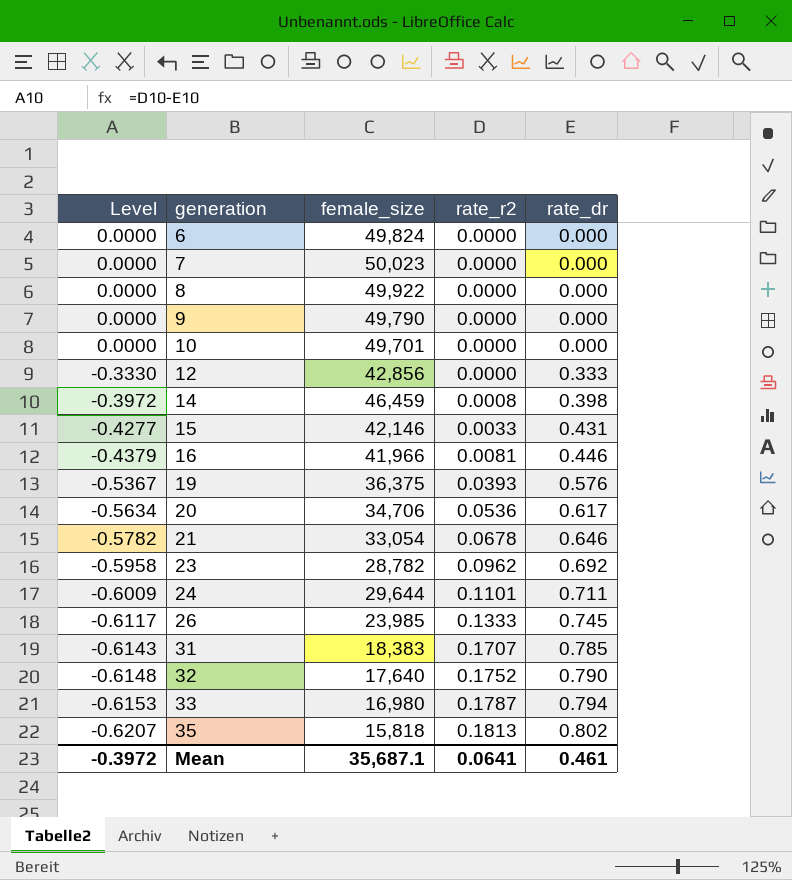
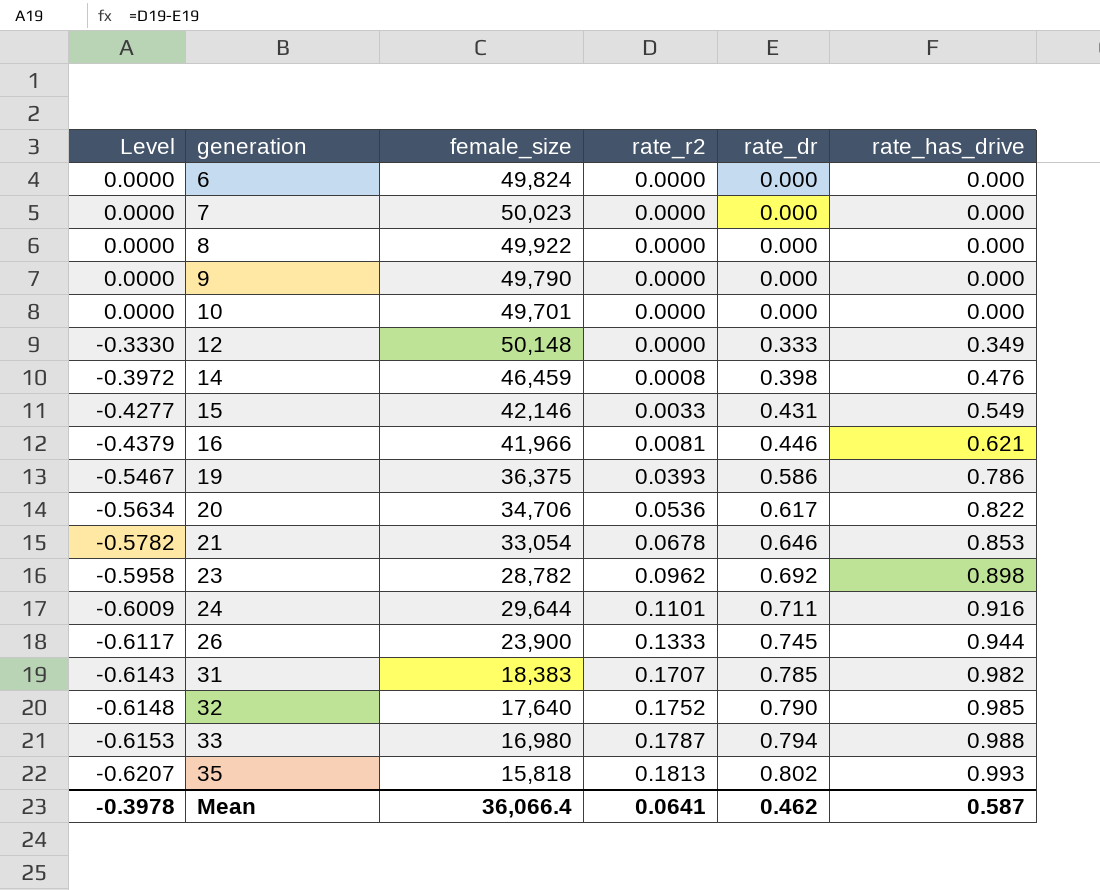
column rate_has_drive | position: none -> 6
12 | female_size: 42,856 -> 50,148
19 | Level: -0.5367 -> -0.5467
19 | rate_dr: 0.576 -> 0.586
26 | female_size: 23,985 -> 23,900
Mean | Level: -0.3972 -> -0.3978
Mean | female_size: 35,687.1 -> 36,066.4
Mean | rate_dr: 0.461 -> 0.462

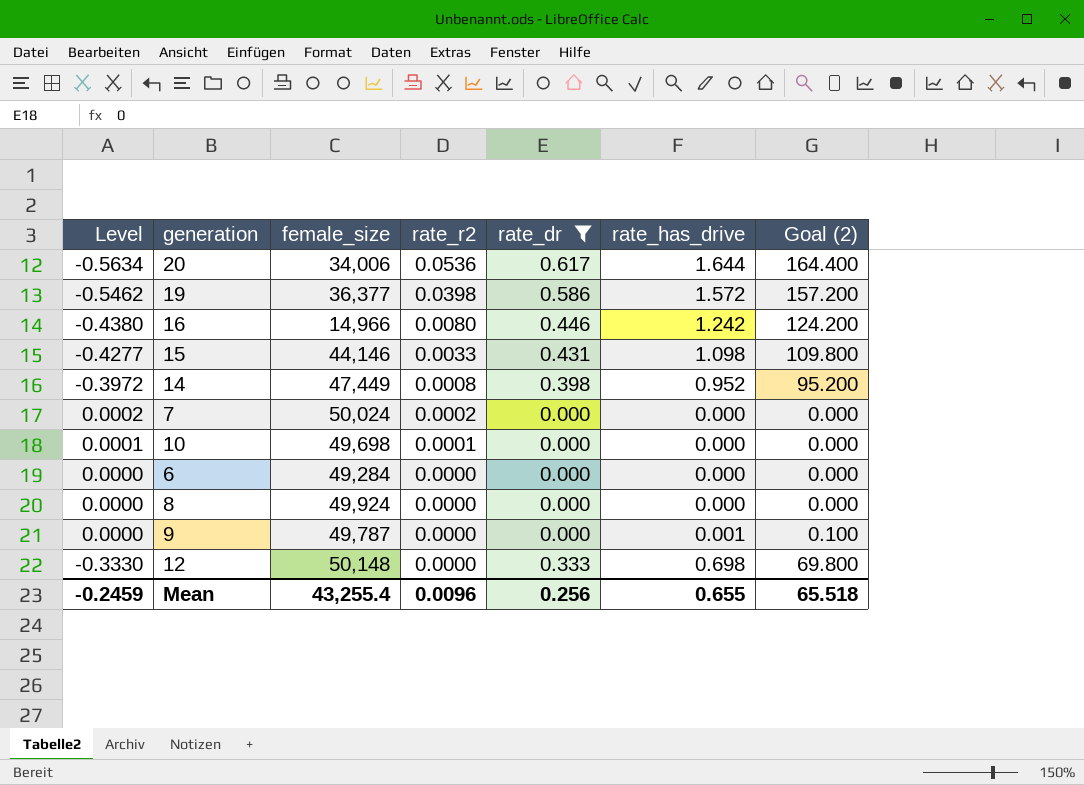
filter: none -> rate_dr <= 0.617
row order: Level descending -> rate_r2 descending
column Goal (2) | formula: none -> [rate_has_drive] * 100
20 | female_size: 34,706 -> 34,006
20 | rate_has_drive: 0.822 -> 1.644
19 | Level: -0.5467 -> -0.5462
19 | female_size: 36,375 -> 36,377
19 | rate_r2: 0.0393 -> 0.0398
19 | rate_has_drive: 0.786 -> 1.572
16 | Level: -0.4379 -> -0.4380
16 | female_size: 41,966 -> 14,966
16 | rate_r2: 0.0081 -> 0.0080
16 | rate_has_drive: 0.621 -> 1.242
15 | female_size: 42,146 -> 44,146
15 | rate_has_drive: 0.549 -> 1.098
14 | female_size: 46,459 -> 47,449
14 | rate_has_drive: 0.476 -> 0.952
7 | Level: 0.0000 -> 0.0002
7 | female_size: 50,023 -> 50,024
7 | rate_r2: 0.0000 -> 0.0002
10 | Level: 0.0000 -> 0.0001
10 | female_size: 49,701 -> 49,698
10 | rate_r2: 0.0000 -> 0.0001
6 | female_size: 49,824 -> 49,284
8 | female_size: 49,922 -> 49,924
9 | female_size: 49,790 -> 49,787
9 | rate_has_drive: 0.000 -> 0.001
12 | rate_has_drive: 0.349 -> 0.698
Mean | Level: -0.3978 -> -0.2459
Mean | female_size: 36,066.4 -> 43,255.4
Mean | rate_r2: 0.0641 -> 0.0096
Mean | rate_dr: 0.462 -> 0.256
Mean | rate_has_drive: 0.587 -> 0.655

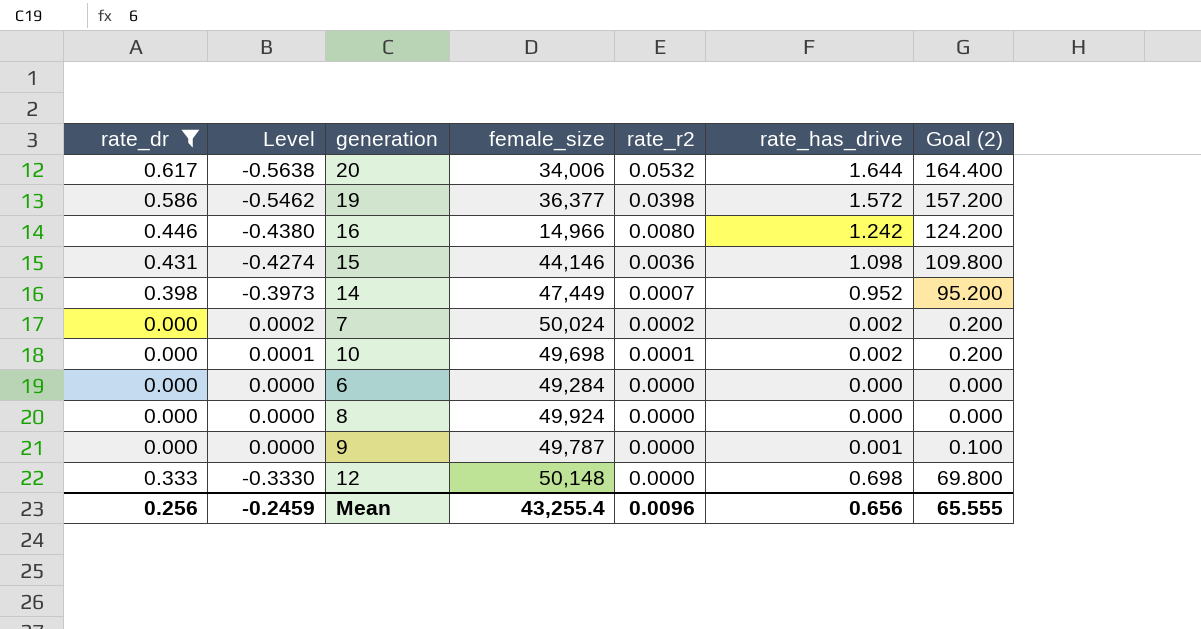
column rate_dr | position: 5 -> 1
20 | Level: -0.5634 -> -0.5638
20 | rate_r2: 0.0536 -> 0.0532
15 | Level: -0.4277 -> -0.4274
15 | rate_r2: 0.0033 -> 0.0036
14 | Level: -0.3972 -> -0.3973
14 | rate_r2: 0.0008 -> 0.0007
7 | rate_has_drive: 0.000 -> 0.002
7 | Goal (2): 0.000 -> 0.200
10 | rate_has_drive: 0.000 -> 0.002
10 | Goal (2): 0.000 -> 0.200
Mean | rate_has_drive: 0.655 -> 0.656
Mean | Goal (2): 65.518 -> 65.555

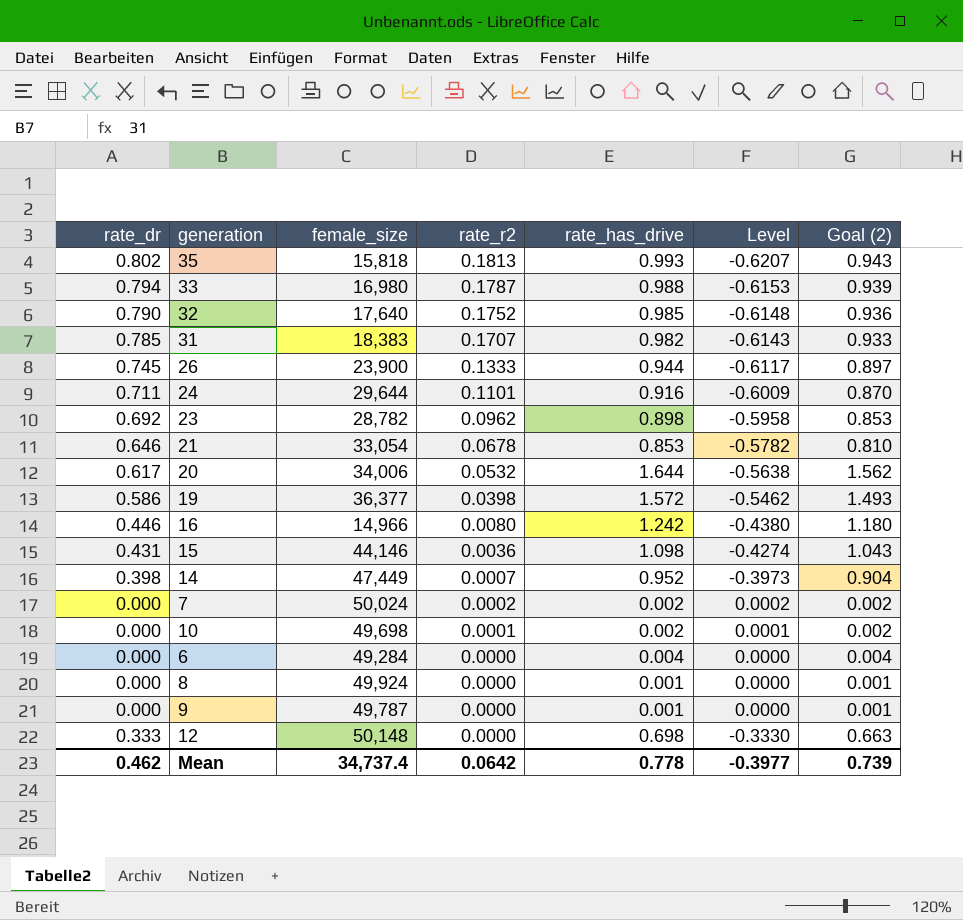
filter: rate_dr <= 0.617 -> none
column Level | position: 2 -> 6
column Goal (2) | formula: [rate_has_drive] * 100 -> [rate_has_drive] * 0.95
6 | rate_has_drive: 0.000 -> 0.004
8 | rate_has_drive: 0.000 -> 0.001
Mean | rate_dr: 0.256 -> 0.462
Mean | female_size: 43,255.4 -> 34,737.4
Mean | rate_r2: 0.0096 -> 0.0642
Mean | rate_has_drive: 0.656 -> 0.778
Mean | Level: -0.2459 -> -0.3977
Mean | Goal (2): 65.555 -> 0.739

